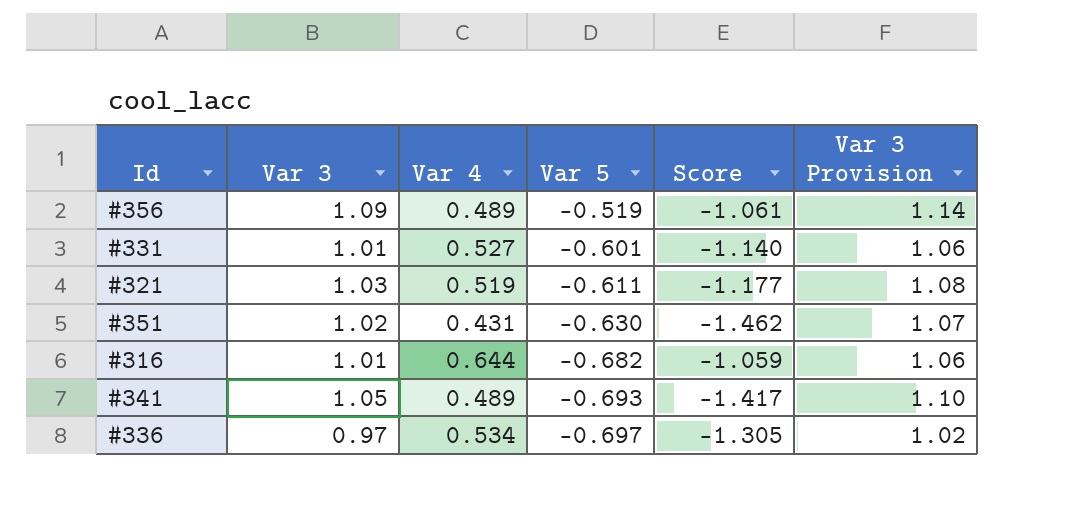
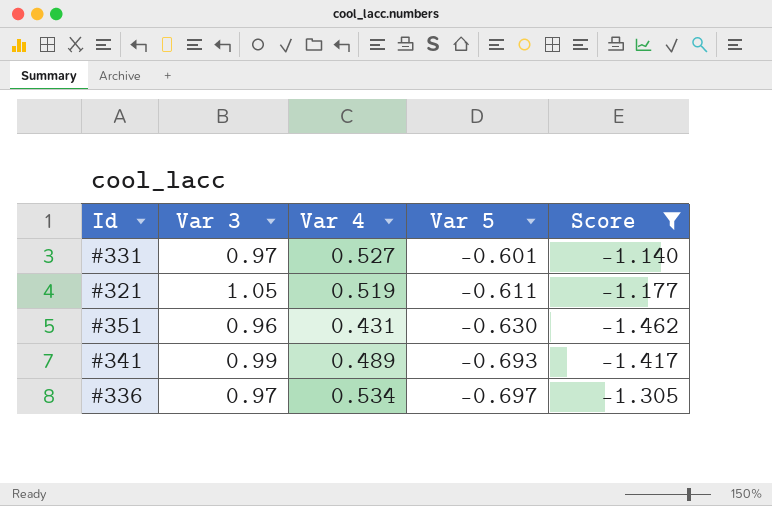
filter: none -> Score <= -1.140
column Var 3 Provision | formula: [Var 3] * 1.05 -> none
#331 | Var 3: 1.01 -> 0.97
#321 | Var 3: 1.03 -> 1.05
#351 | Var 3: 1.02 -> 0.96
#341 | Var 3: 1.05 -> 0.99

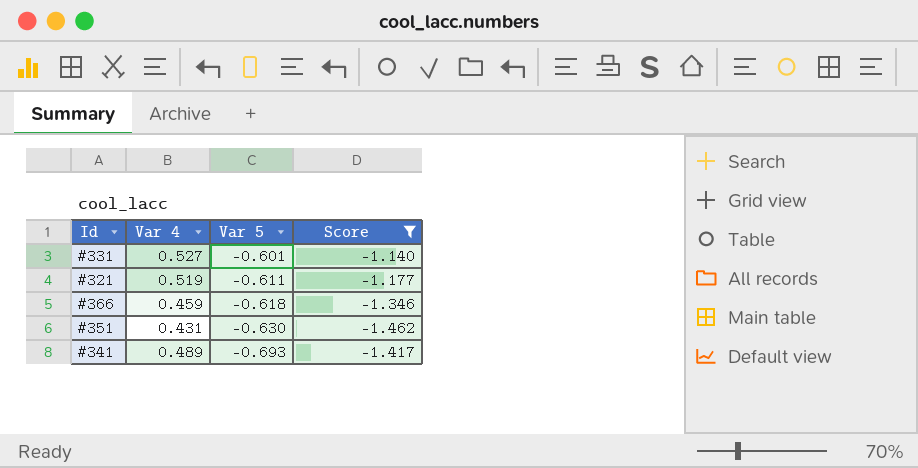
column Var 3 | position: 2 -> none
row #336: 0.97 | 0.534 | -0.697 | -1.305 -> none
row #366: none -> 0.459 | -0.618 | -1.346

